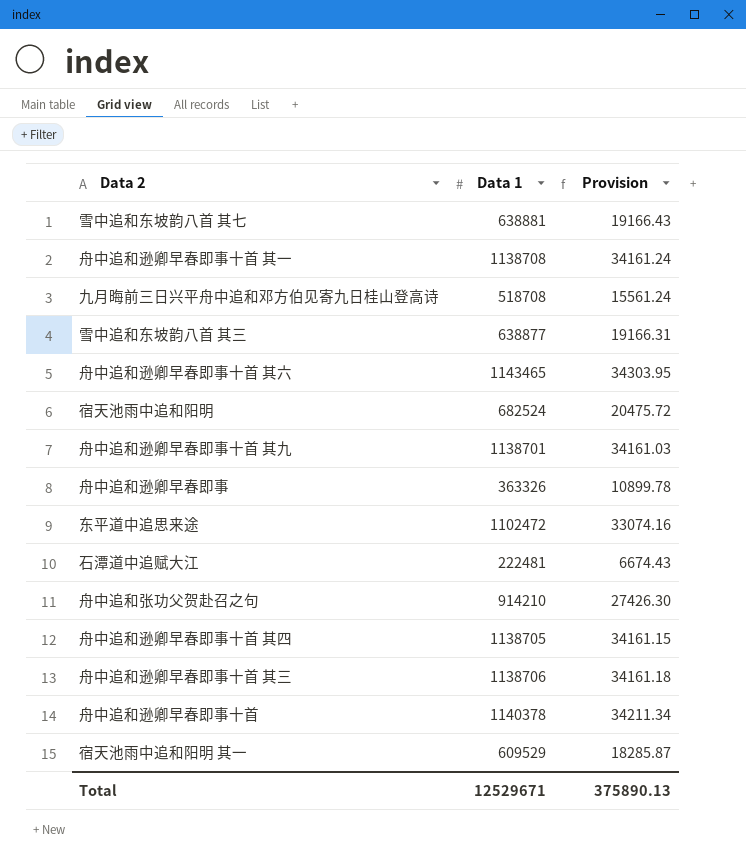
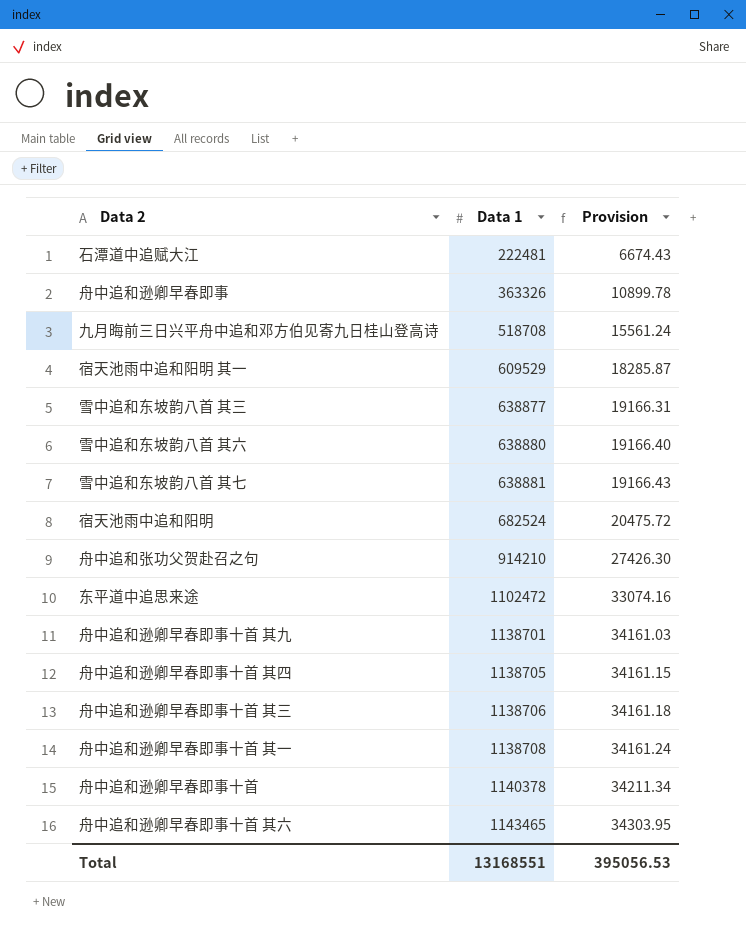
row order: none -> Data 1 ascending
row 雪中追和东坡韵八首 其六: none -> 638880 | 19166.40
Total | Data 1: 12529671 -> 13168551
Total | Provision: 375890.13 -> 395056.53

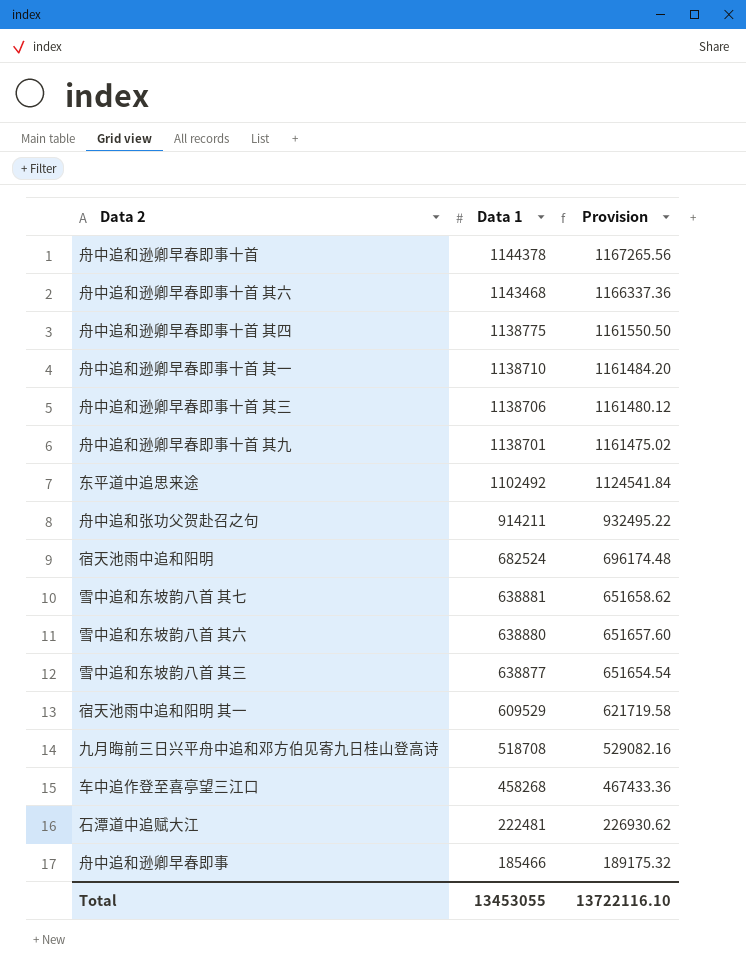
row order: Data 1 ascending -> Data 1 descending
column Provision | formula: [Data 1] * 0.03 -> [Data 1] * 1.02
舟中追和逊卿早春即事十首 | Data 1: 1140378 -> 1144378
舟中追和逊卿早春即事十首 其六 | Data 1: 1143465 -> 1143468
舟中追和逊卿早春即事十首 其四 | Data 1: 1138705 -> 1138775
舟中追和逊卿早春即事十首 其一 | Data 1: 1138708 -> 1138710
东平道中追思来途 | Data 1: 1102472 -> 1102492
舟中追和张功父贺赴召之句 | Data 1: 914210 -> 914211
row 车中追作登至喜亭望三江口: none -> 458268 | 467433.36
舟中追和逊卿早春即事 | Data 1: 363326 -> 185466
Total | Data 1: 13168551 -> 13453055
Total | Provision: 395056.53 -> 13722116.10

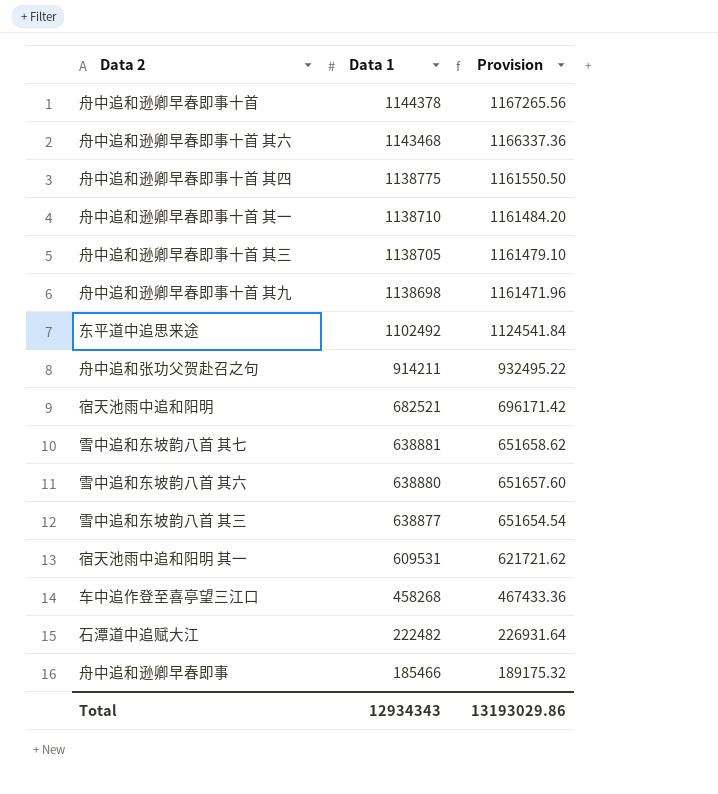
row 九月晦前三日兴平舟中追和邓方伯见寄九日桂山登高诗: 518708 | 529082.16 -> none
舟中追和逊卿早春即事十首 其三 | Data 1: 1138706 -> 1138705
舟中追和逊卿早春即事十首 其三 | Provision: 1161480.12 -> 1161479.10
舟中追和逊卿早春即事十首 其九 | Data 1: 1138701 -> 1138698
舟中追和逊卿早春即事十首 其九 | Provision: 1161475.02 -> 1161471.96
宿天池雨中追和阳明 | Data 1: 682524 -> 682521
宿天池雨中追和阳明 | Provision: 696174.48 -> 696171.42
宿天池雨中追和阳明 其一 | Data 1: 609529 -> 609531
宿天池雨中追和阳明 其一 | Provision: 621719.58 -> 621721.62
石潭道中追赋大江 | Data 1: 222481 -> 222482
石潭道中追赋大江 | Provision: 226930.62 -> 226931.64
Total | Data 1: 13453055 -> 12934343
Total | Provision: 13722116.10 -> 13193029.86

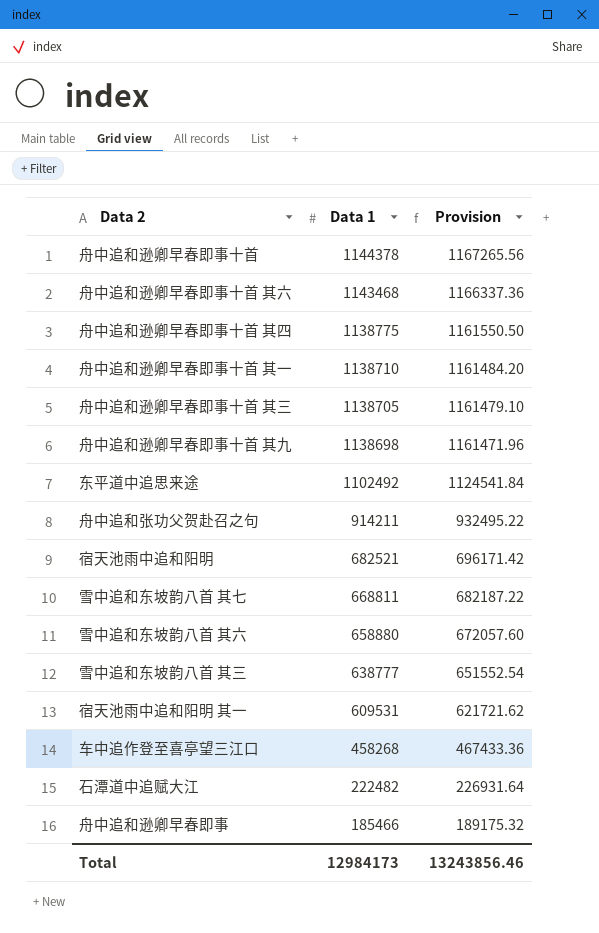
雪中追和东坡韵八首 其七 | Data 1: 638881 -> 668811
雪中追和东坡韵八首 其七 | Provision: 651658.62 -> 682187.22
雪中追和东坡韵八首 其六 | Data 1: 638880 -> 658880
雪中追和东坡韵八首 其六 | Provision: 651657.60 -> 672057.60
雪中追和东坡韵八首 其三 | Data 1: 638877 -> 638777
雪中追和东坡韵八首 其三 | Provision: 651654.54 -> 651552.54
Total | Data 1: 12934343 -> 12984173
Total | Provision: 13193029.86 -> 13243856.46

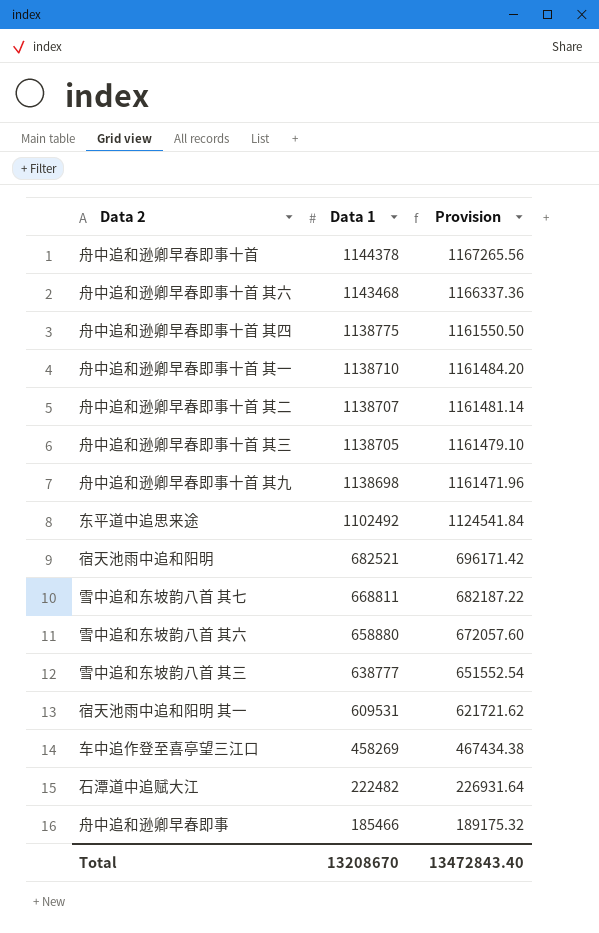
row 舟中追和张功父贺赴召之句: 914211 | 932495.22 -> none
row 舟中追和逊卿早春即事十首 其二: none -> 1138707 | 1161481.14
车中追作登至喜亭望三江口 | Data 1: 458268 -> 458269
车中追作登至喜亭望三江口 | Provision: 467433.36 -> 467434.38
Total | Data 1: 12984173 -> 13208670
Total | Provision: 13243856.46 -> 13472843.40

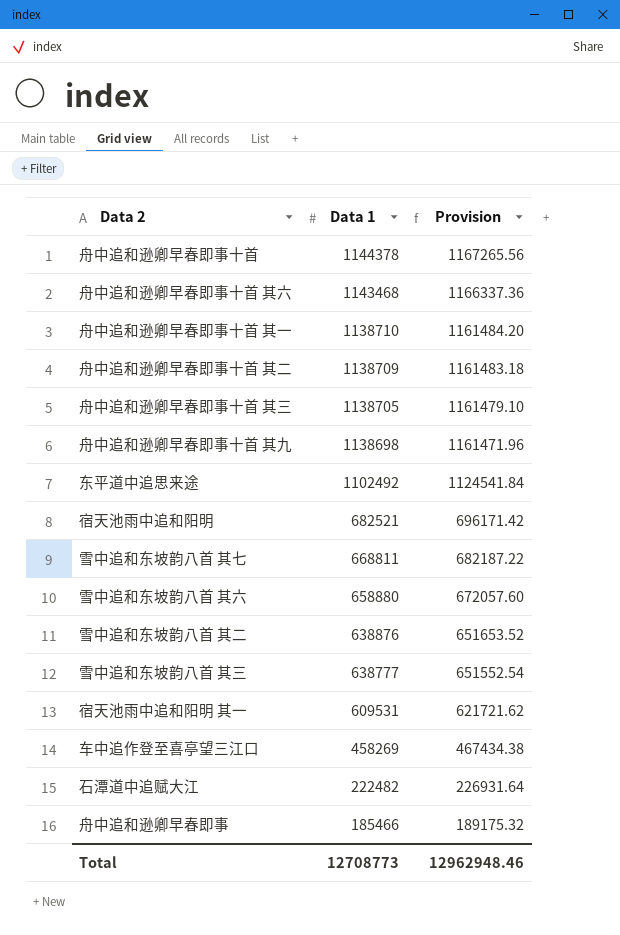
row 舟中追和逊卿早春即事十首 其四: 1138775 | 1161550.50 -> none
舟中追和逊卿早春即事十首 其二 | Data 1: 1138707 -> 1138709
舟中追和逊卿早春即事十首 其二 | Provision: 1161481.14 -> 1161483.18
row 雪中追和东坡韵八首 其二: none -> 638876 | 651653.52
Total | Data 1: 13208670 -> 12708773
Total | Provision: 13472843.40 -> 12962948.46

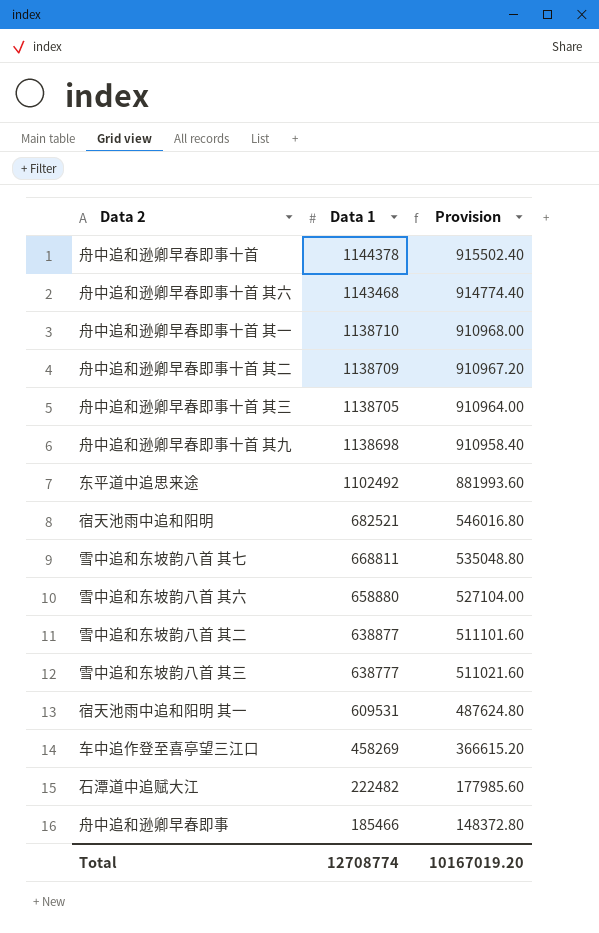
column Provision | formula: [Data 1] * 1.02 -> [Data 1] * 0.8
雪中追和东坡韵八首 其二 | Data 1: 638876 -> 638877
Total | Data 1: 12708773 -> 12708774
Total | Provision: 12962948.46 -> 10167019.20

